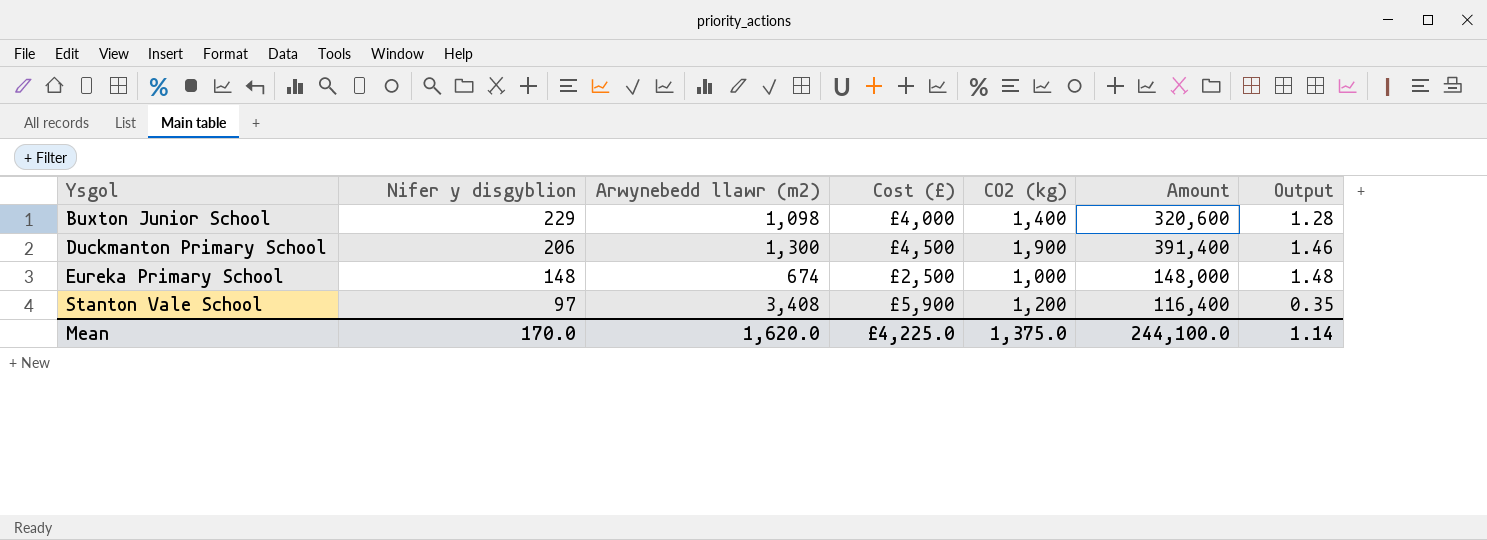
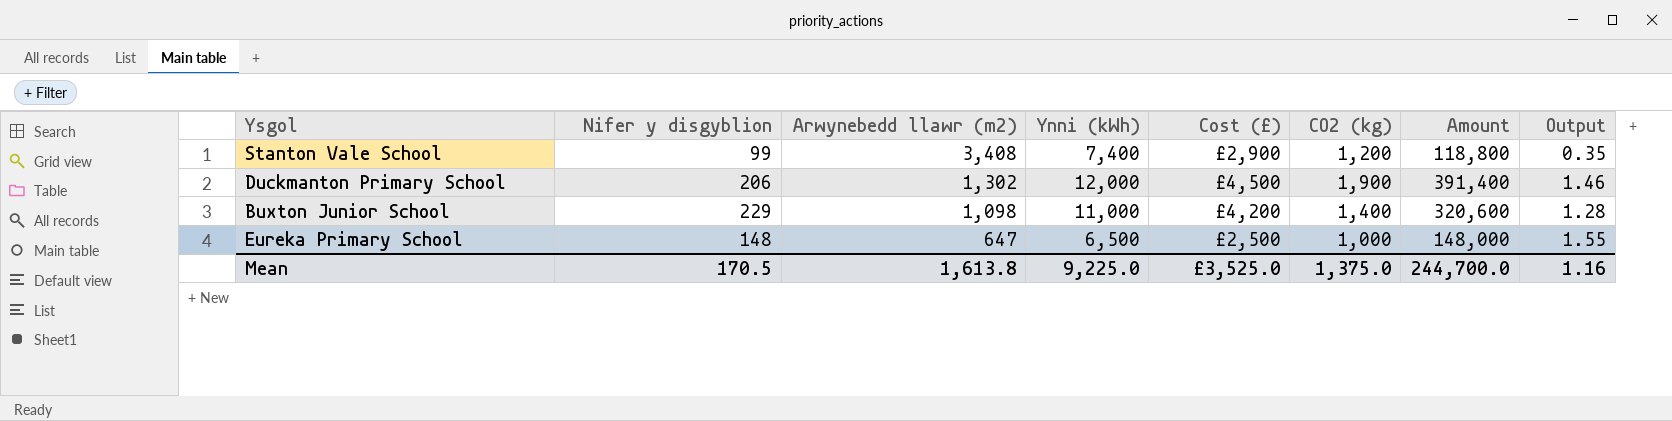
row order: Ysgol ascending -> Arwynebedd llawr (m2) descending
column Ynni (kWh) | position: none -> 4
Stanton Vale School | Nifer y disgyblion: 97 -> 99
Stanton Vale School | Cost (£): £5,900 -> £2,900
Stanton Vale School | Amount: 116,400 -> 118,800
Duckmanton Primary School | Arwynebedd llawr (m2): 1,300 -> 1,302
Buxton Junior School | Cost (£): £4,000 -> £4,200
Eureka Primary School | Arwynebedd llawr (m2): 674 -> 647
Eureka Primary School | Output: 1.48 -> 1.55
Mean | Nifer y disgyblion: 170.0 -> 170.5
Mean | Arwynebedd llawr (m2): 1,620.0 -> 1,613.8
Mean | Cost (£): £4,225.0 -> £3,525.0
Mean | Amount: 244,100.0 -> 244,700.0
Mean | Output: 1.14 -> 1.16

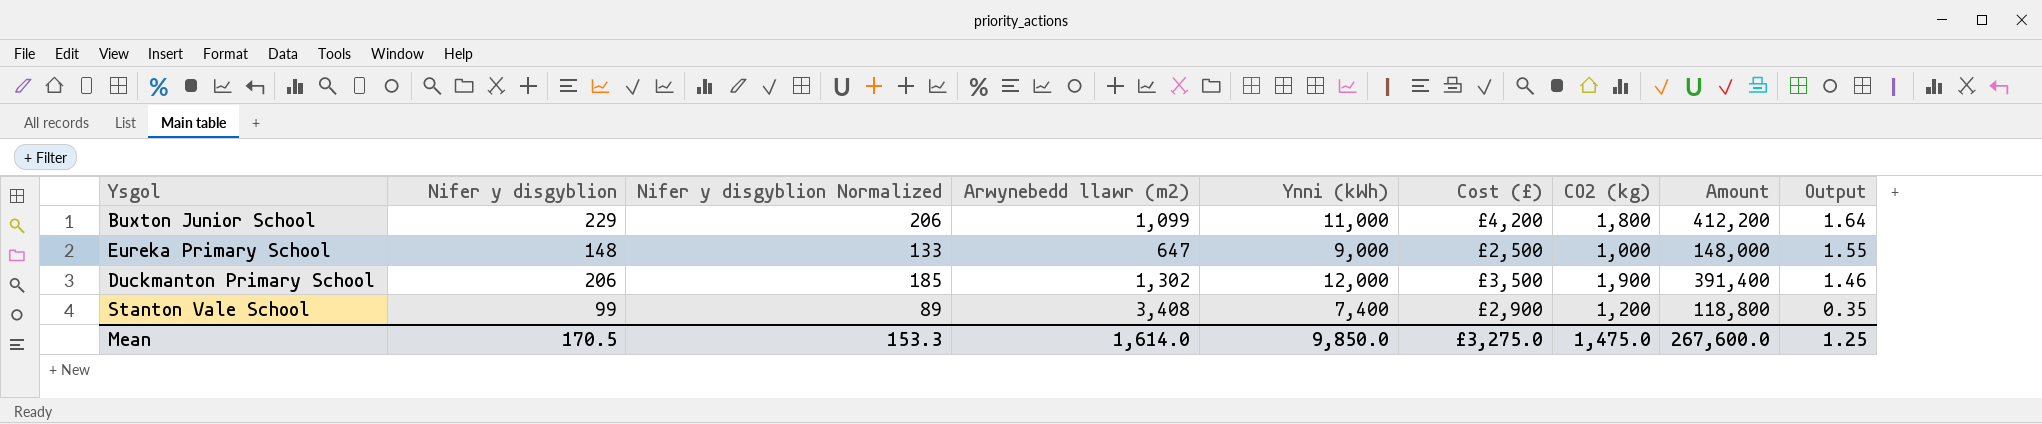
row order: Arwynebedd llawr (m2) descending -> Output descending
column Nifer y disgyblion Normalized | formula: none -> [Nifer y disgyblion] * 0.9
Buxton Junior School | Arwynebedd llawr (m2): 1,098 -> 1,099
Buxton Junior School | CO2 (kg): 1,400 -> 1,800
Buxton Junior School | Amount: 320,600 -> 412,200
Buxton Junior School | Output: 1.28 -> 1.64
Eureka Primary School | Ynni (kWh): 6,500 -> 9,000
Duckmanton Primary School | Cost (£): £4,500 -> £3,500
Mean | Arwynebedd llawr (m2): 1,613.8 -> 1,614.0
Mean | Ynni (kWh): 9,225.0 -> 9,850.0
Mean | Cost (£): £3,525.0 -> £3,275.0
Mean | CO2 (kg): 1,375.0 -> 1,475.0
Mean | Amount: 244,700.0 -> 267,600.0
Mean | Output: 1.16 -> 1.25

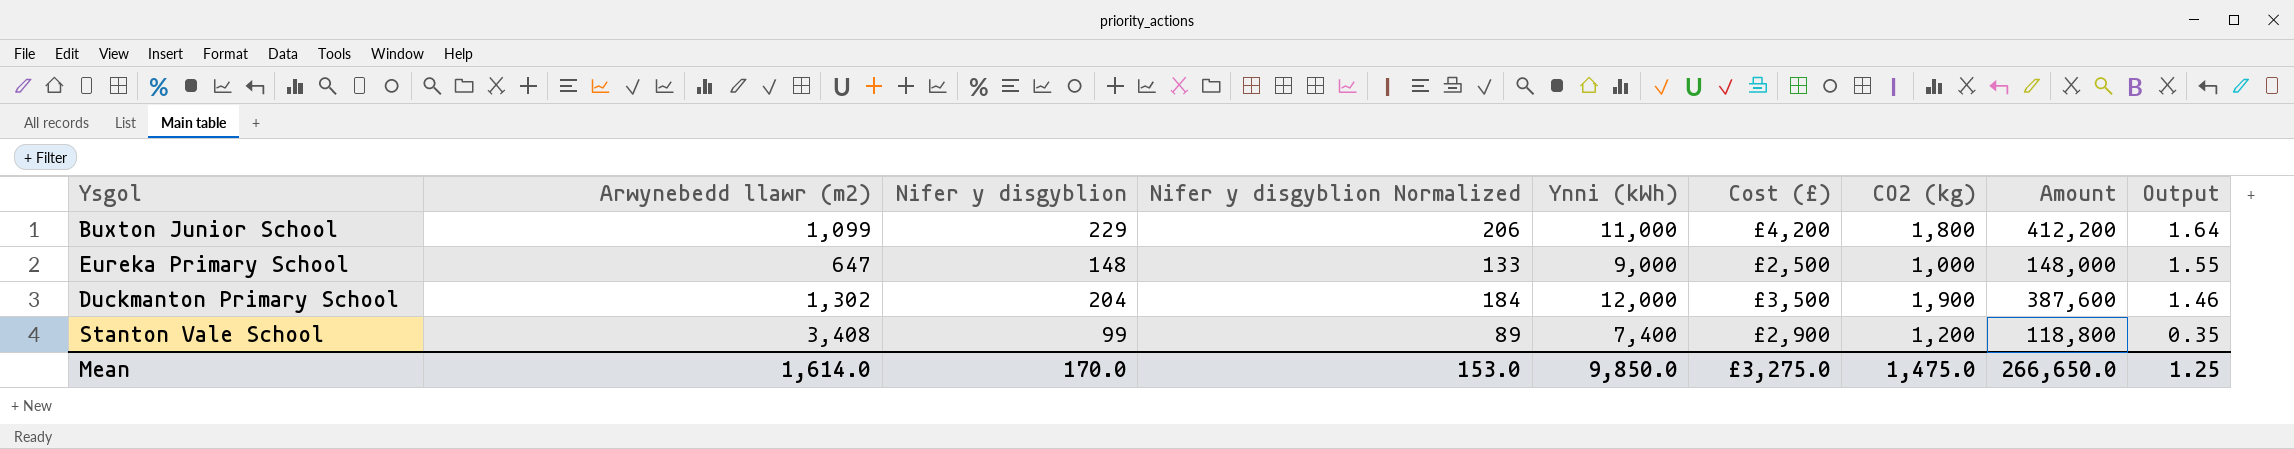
column Arwynebedd llawr (m2) | position: 4 -> 2
Duckmanton Primary School | Nifer y disgyblion: 206 -> 204
Duckmanton Primary School | Nifer y disgyblion Normalized: 185 -> 184
Duckmanton Primary School | Amount: 391,400 -> 387,600
Mean | Nifer y disgyblion: 170.5 -> 170.0
Mean | Nifer y disgyblion Normalized: 153.3 -> 153.0
Mean | Amount: 267,600.0 -> 266,650.0

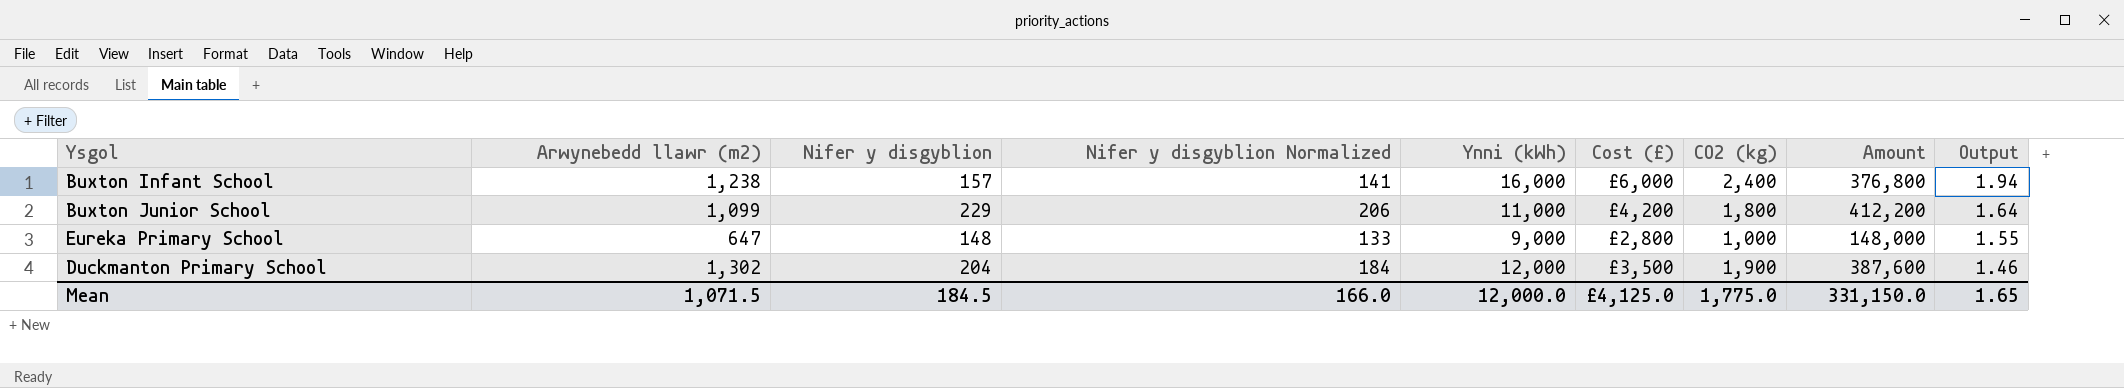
row Stanton Vale School: 3,408 | 99 | 89 | 7,400 | £2,900 | 1,200 | 118,800 | 0.35 -> none
row Buxton Infant School: none -> 1,238 | 157 | 141 | 16,000 | £6,000 | 2,400 | 376,800 | 1.94
Eureka Primary School | Cost (£): £2,500 -> £2,800
Mean | Arwynebedd llawr (m2): 1,614.0 -> 1,071.5
Mean | Nifer y disgyblion: 170.0 -> 184.5
Mean | Nifer y disgyblion Normalized: 153.0 -> 166.0
Mean | Ynni (kWh): 9,850.0 -> 12,000.0
Mean | Cost (£): £3,275.0 -> £4,125.0
Mean | CO2 (kg): 1,475.0 -> 1,775.0
Mean | Amount: 266,650.0 -> 331,150.0
Mean | Output: 1.25 -> 1.65

